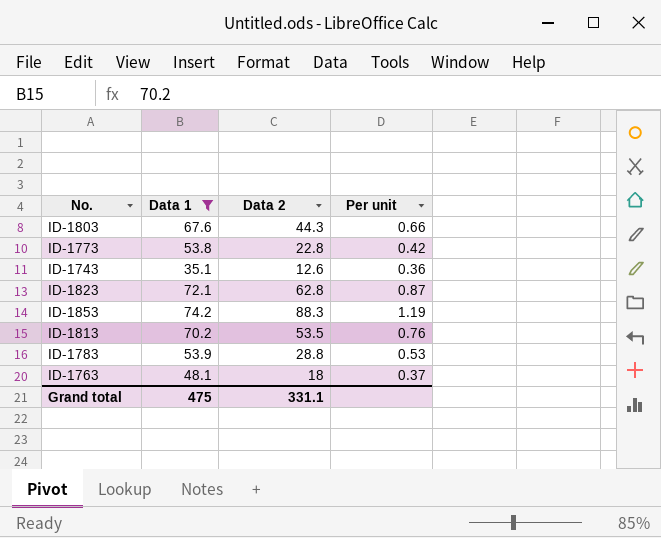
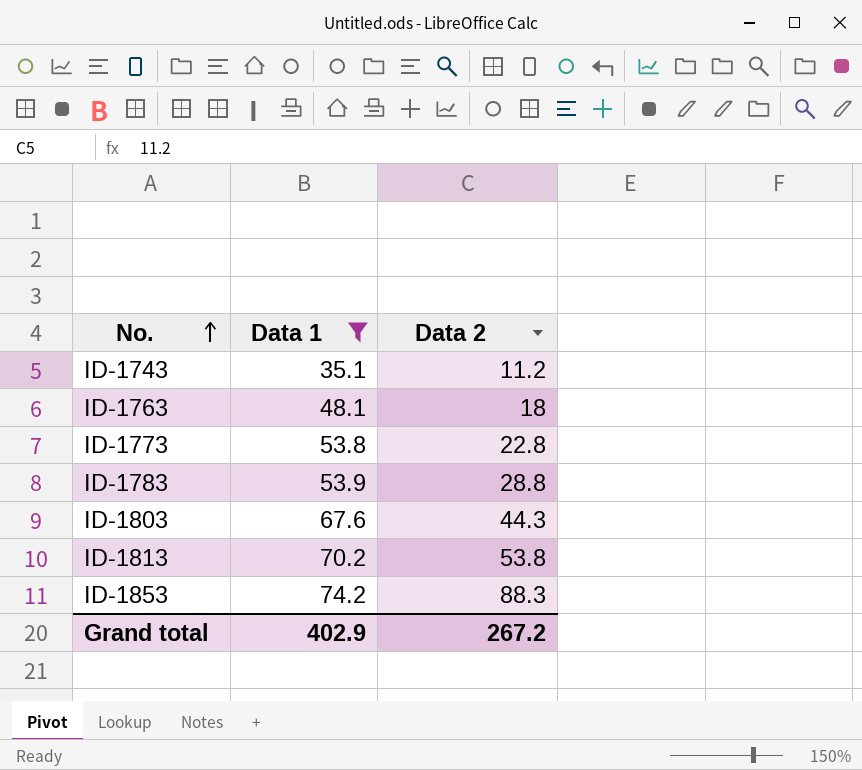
row order: none -> No. ascending
column Per unit | formula: [Data 2] / [Data 1] -> none
row ID-1823: 72.1 | 62.8 | 0.87 -> none
ID-1743 | Data 2: 12.6 -> 11.2
ID-1813 | Data 2: 53.5 -> 53.8
Grand total | Data 1: 475 -> 402.9
Grand total | Data 2: 331.1 -> 267.2

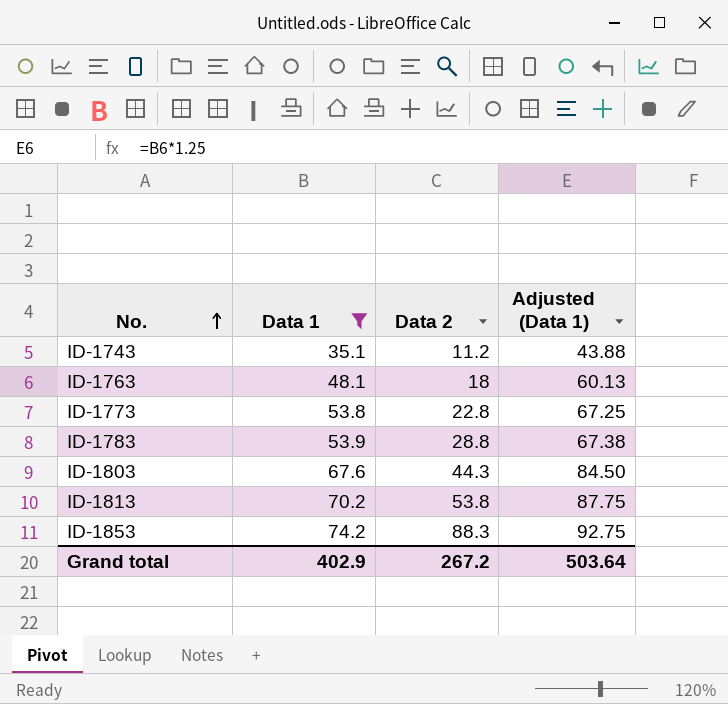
column Adjusted (Data 1) | formula: none -> [Data 1] * 1.25

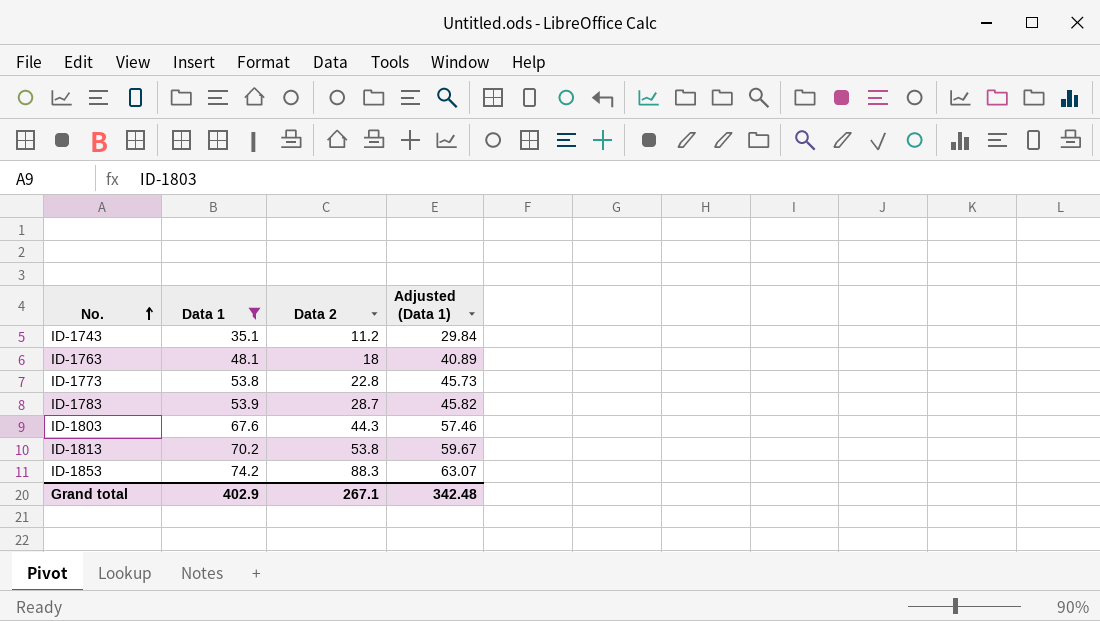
column Adjusted (Data 1) | formula: [Data 1] * 1.25 -> [Data 1] * 0.85
ID-1783 | Data 2: 28.8 -> 28.7
Grand total | Data 2: 267.2 -> 267.1
Grand total | Adjusted (Data 1): 503.64 -> 342.48

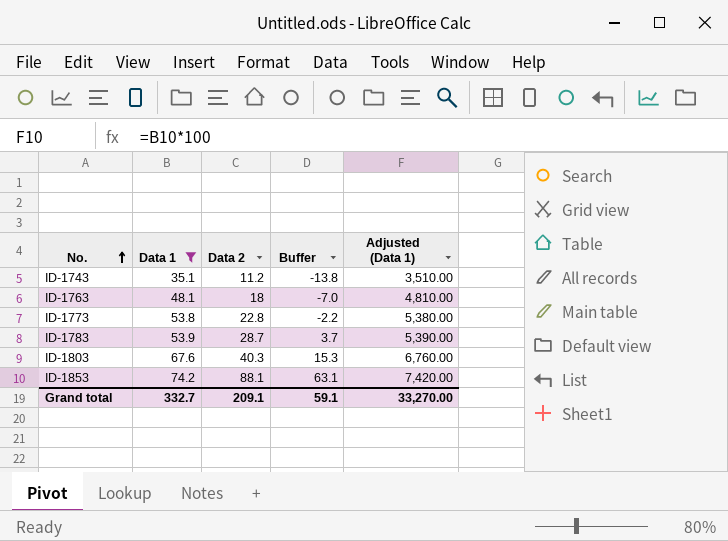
column Buffer | formula: none -> [Data 2] - 25
column Adjusted (Data 1) | formula: [Data 1] * 0.85 -> [Data 1] * 100
row ID-1813: 70.2 | 53.8 | 59.67 -> none
ID-1803 | Data 2: 44.3 -> 40.3
ID-1853 | Data 2: 88.3 -> 88.1
Grand total | Data 1: 402.9 -> 332.7
Grand total | Data 2: 267.1 -> 209.1
Grand total | Adjusted (Data 1): 342.48 -> 33,270.00

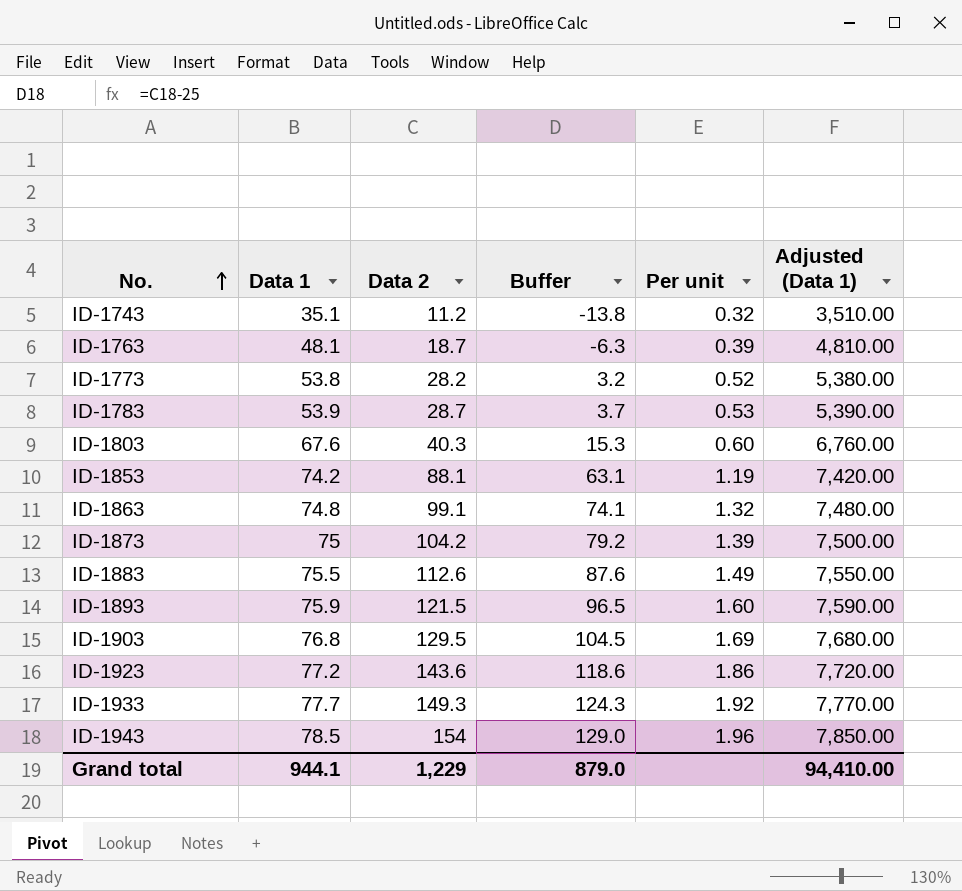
filter: Data 1 <= 74.2 -> none
column Per unit | formula: none -> [Data 2] / [Data 1]
ID-1763 | Data 2: 18 -> 18.7
ID-1763 | Buffer: -7.0 -> -6.3
ID-1773 | Data 2: 22.8 -> 28.2
ID-1773 | Buffer: -2.2 -> 3.2
Grand total | Data 1: 332.7 -> 944.1
Grand total | Data 2: 209.1 -> 1,229
Grand total | Buffer: 59.1 -> 879.0
Grand total | Adjusted (Data 1): 33,270.00 -> 94,410.00

